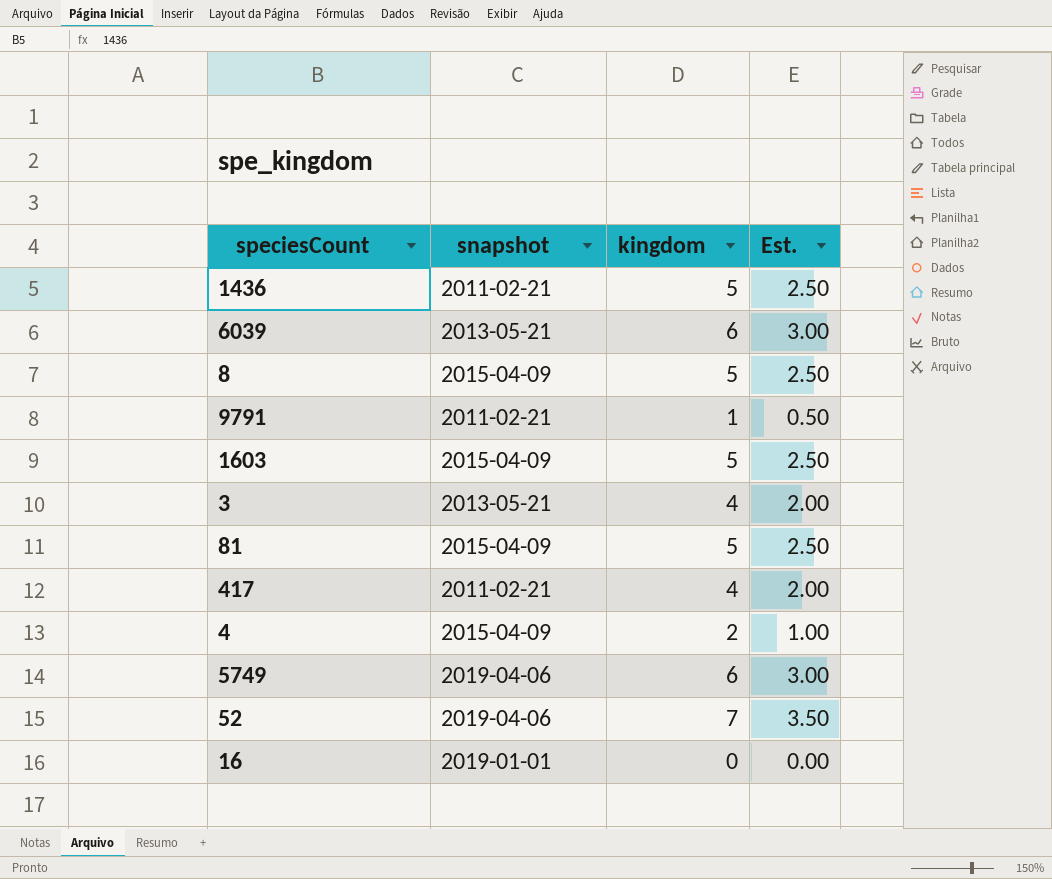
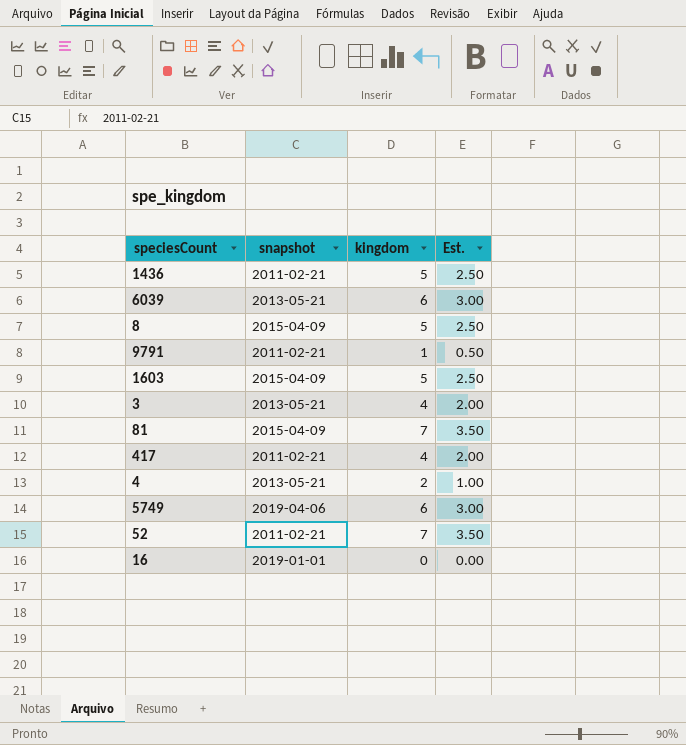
81 | kingdom: 5 -> 7
81 | Est.: 2.50 -> 3.50
4 | snapshot: 2015-04-09 -> 2013-05-21
52 | snapshot: 2019-04-06 -> 2011-02-21

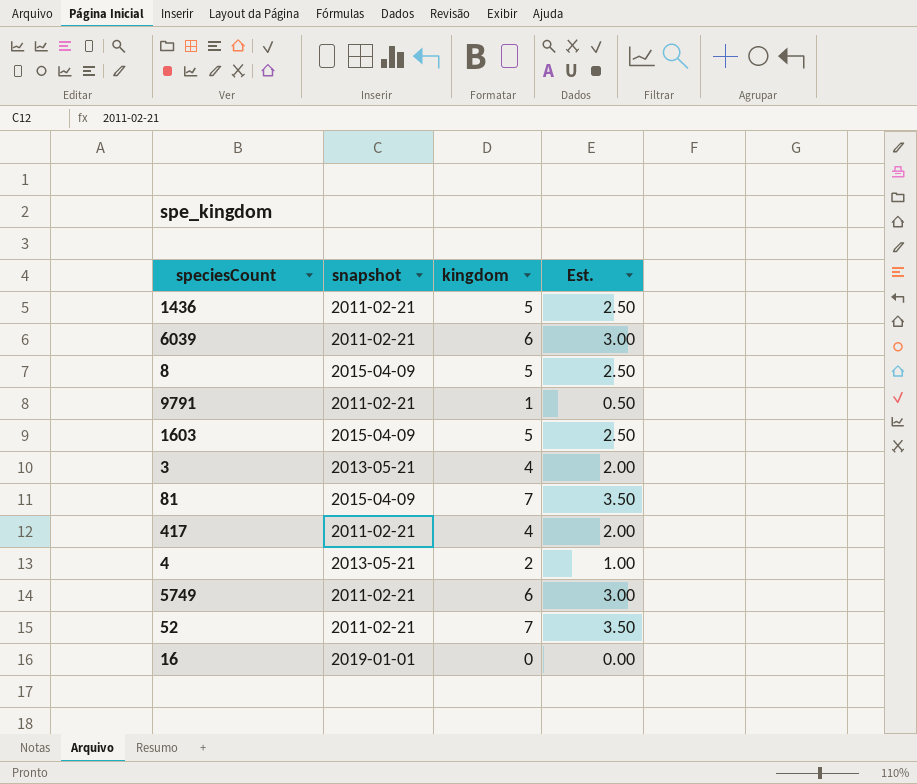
6039 | snapshot: 2013-05-21 -> 2011-02-21
5749 | snapshot: 2019-04-06 -> 2011-02-21

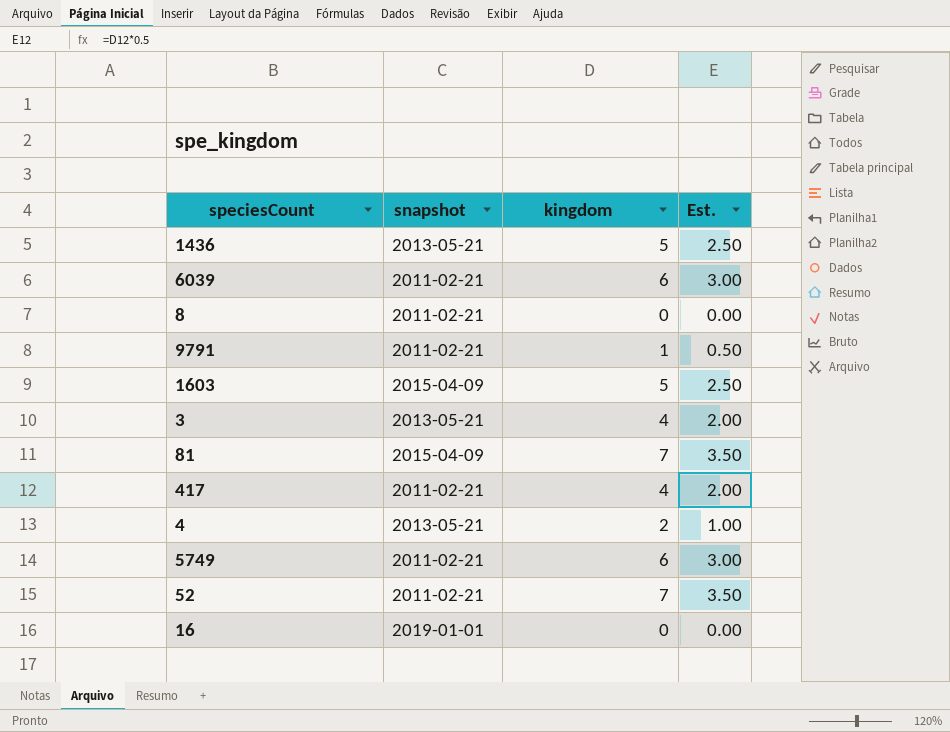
1436 | snapshot: 2011-02-21 -> 2013-05-21
8 | snapshot: 2015-04-09 -> 2011-02-21
8 | kingdom: 5 -> 0
8 | Est.: 2.50 -> 0.00

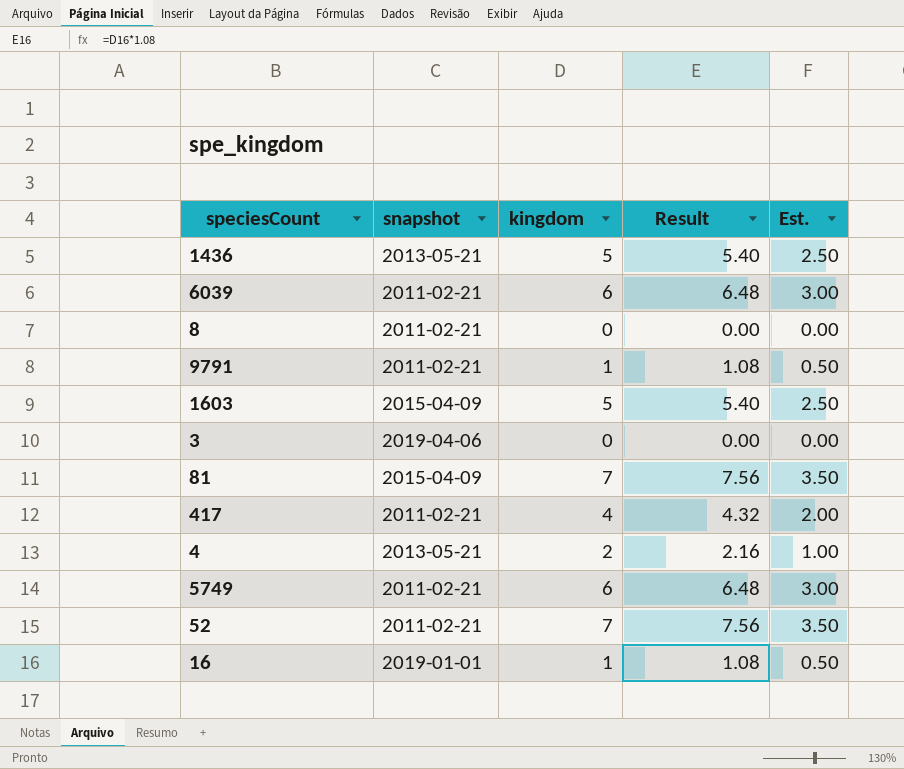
column Result | formula: none -> [kingdom] * 1.08
3 | snapshot: 2013-05-21 -> 2019-04-06
3 | kingdom: 4 -> 0
3 | Est.: 2.00 -> 0.00
16 | kingdom: 0 -> 1
16 | Est.: 0.00 -> 0.50

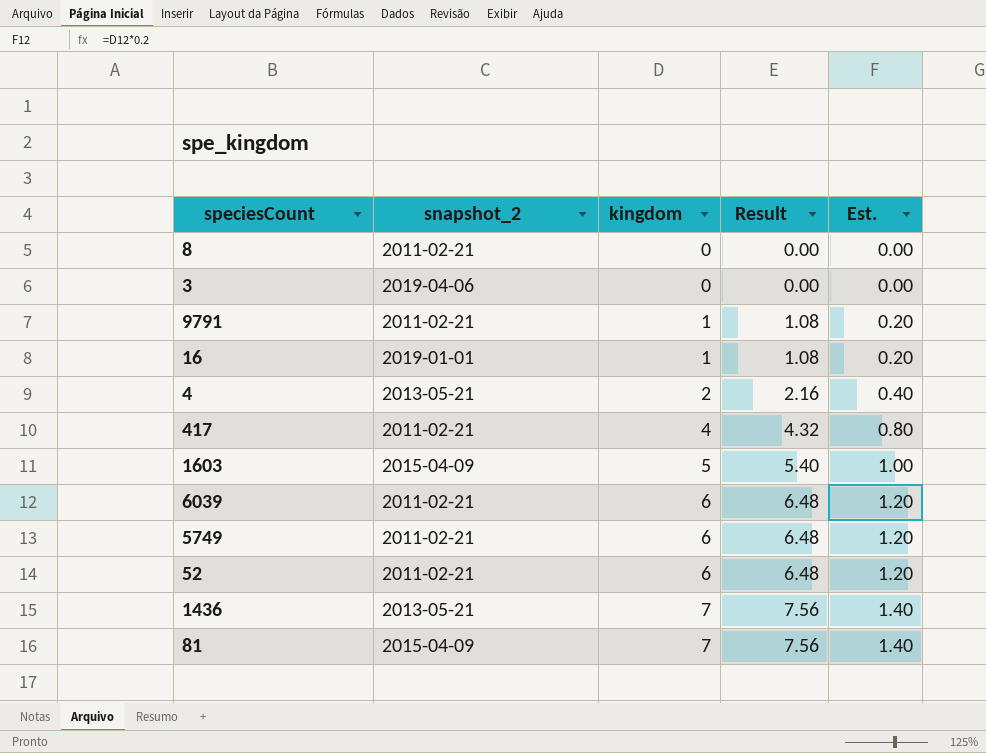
row order: none -> kingdom ascending
column name: snapshot -> snapshot_2
column Est. | formula: [kingdom] * 0.5 -> [kingdom] * 0.2
52 | kingdom: 7 -> 6
52 | Result: 7.56 -> 6.48
1436 | kingdom: 5 -> 7
1436 | Result: 5.40 -> 7.56

